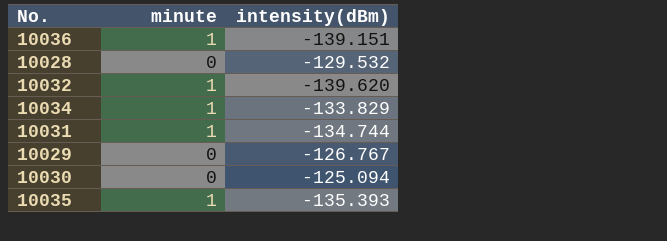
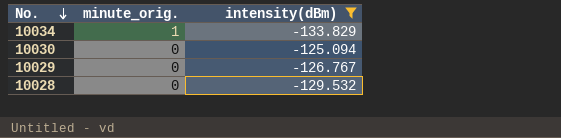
filter: none -> intensity(dBm) >= -133.829
row order: none -> No. descending
column name: minute -> minute_orig.

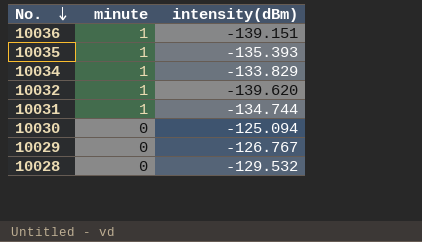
filter: intensity(dBm) >= -133.829 -> none
column name: minute_orig. -> minute

